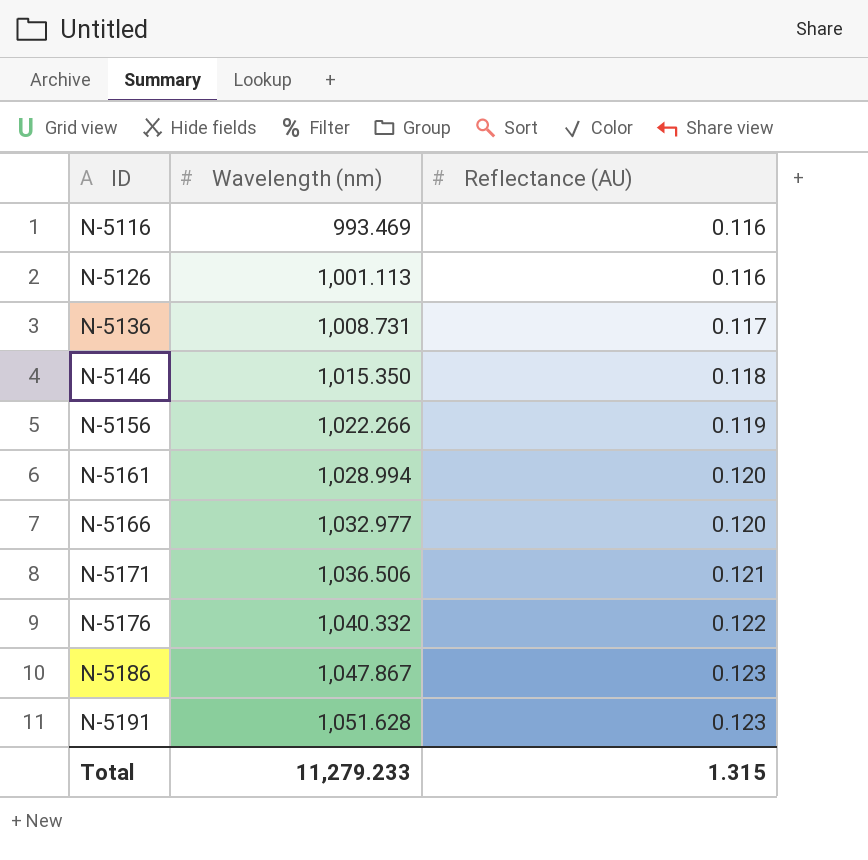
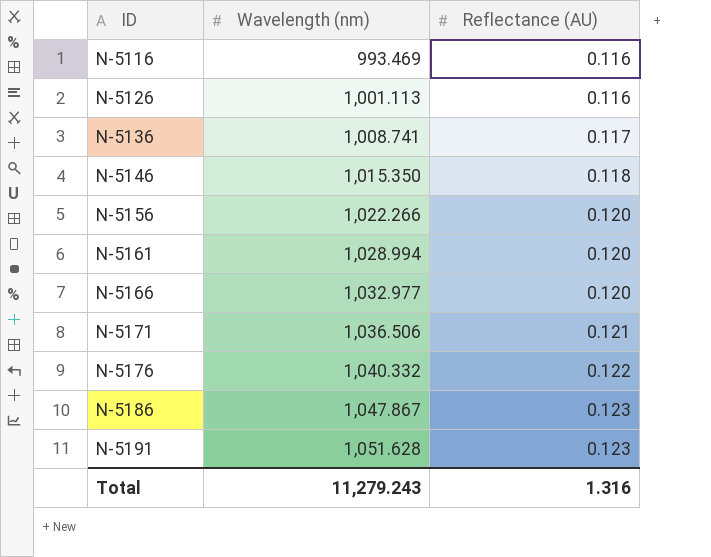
N-5136 | Wavelength (nm): 1,008.731 -> 1,008.741
N-5156 | Reflectance (AU): 0.119 -> 0.120
Total | Wavelength (nm): 11,279.233 -> 11,279.243
Total | Reflectance (AU): 1.315 -> 1.316

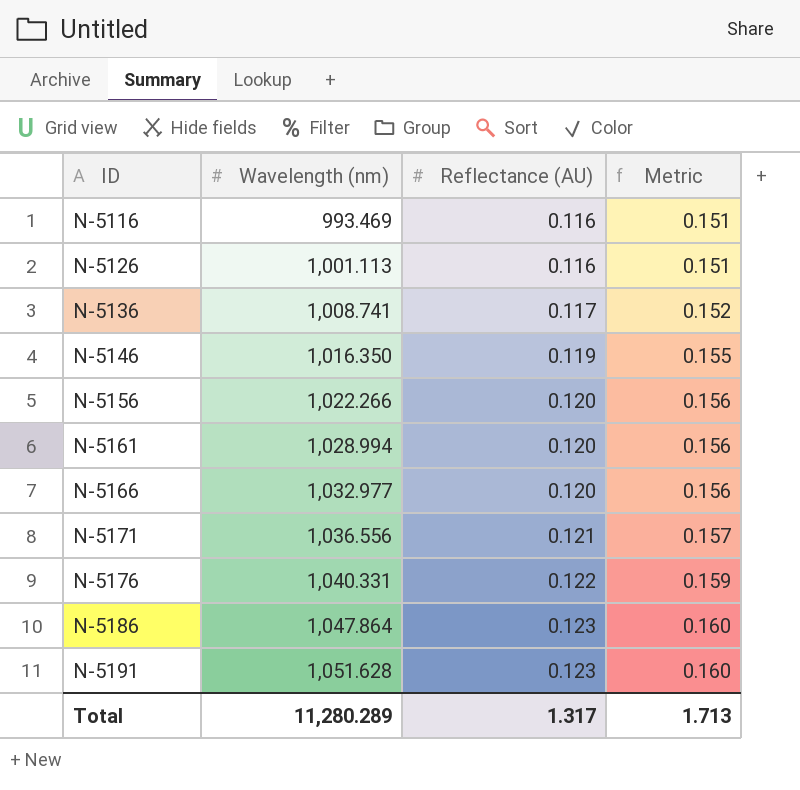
column Metric | formula: none -> [Reflectance (AU)] * 1.3
N-5146 | Wavelength (nm): 1,015.350 -> 1,016.350
N-5146 | Reflectance (AU): 0.118 -> 0.119
N-5171 | Wavelength (nm): 1,036.506 -> 1,036.556
N-5176 | Wavelength (nm): 1,040.332 -> 1,040.331
N-5186 | Wavelength (nm): 1,047.867 -> 1,047.864
Total | Wavelength (nm): 11,279.243 -> 11,280.289
Total | Reflectance (AU): 1.316 -> 1.317

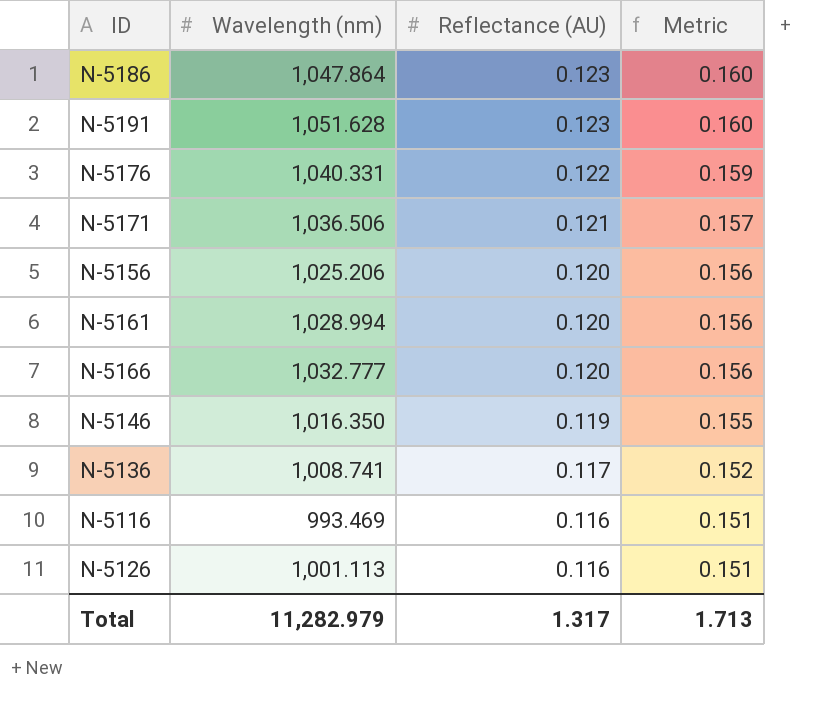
row order: ID ascending -> Reflectance (AU) descending
N-5171 | Wavelength (nm): 1,036.556 -> 1,036.506
N-5156 | Wavelength (nm): 1,022.266 -> 1,025.206
N-5166 | Wavelength (nm): 1,032.977 -> 1,032.777
Total | Wavelength (nm): 11,280.289 -> 11,282.979

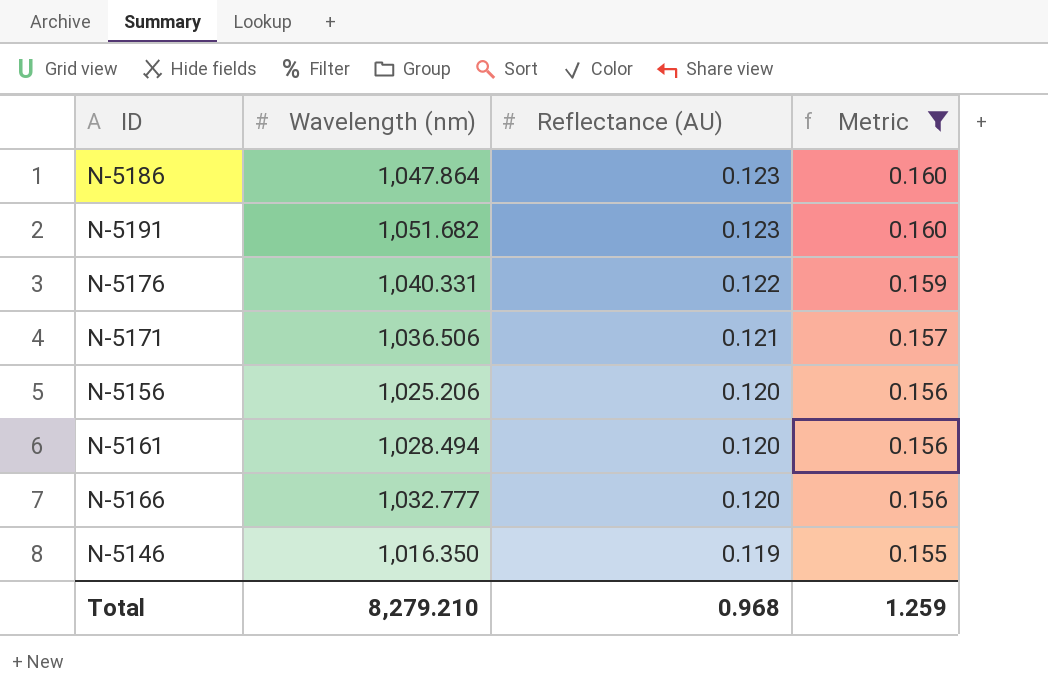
filter: none -> Metric >= 0.155
N-5191 | Wavelength (nm): 1,051.628 -> 1,051.682
N-5161 | Wavelength (nm): 1,028.994 -> 1,028.494
Total | Wavelength (nm): 11,282.979 -> 8,279.210
Total | Reflectance (AU): 1.317 -> 0.968
Total | Metric: 1.713 -> 1.259

